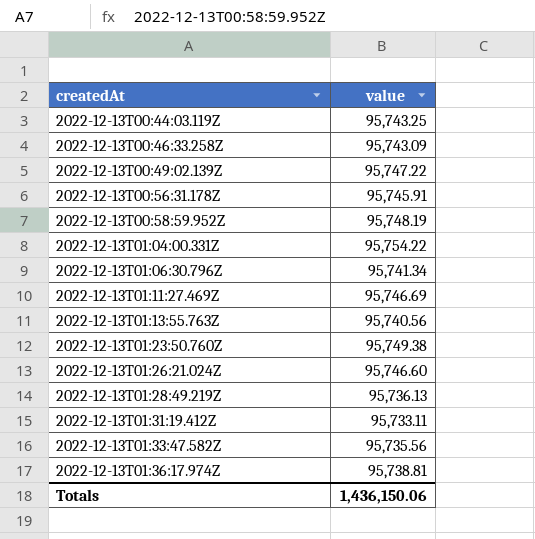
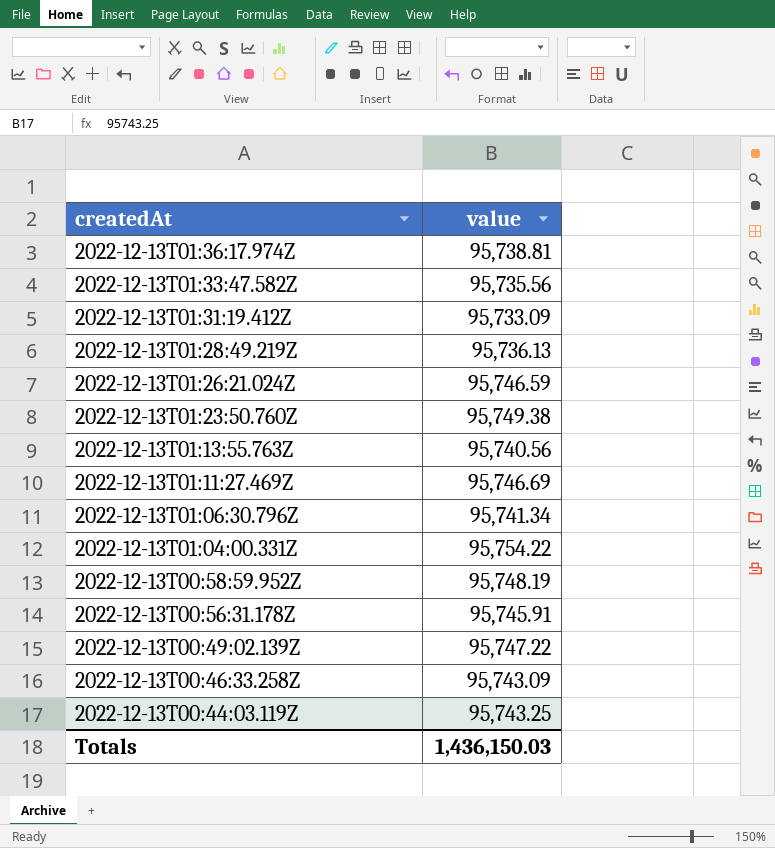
row order: createdAt ascending -> createdAt descending
2022-12-13T01:31:19.412Z | value: 95,733.11 -> 95,733.09
2022-12-13T01:26:21.024Z | value: 95,746.60 -> 95,746.59
Totals | value: 1,436,150.06 -> 1,436,150.03

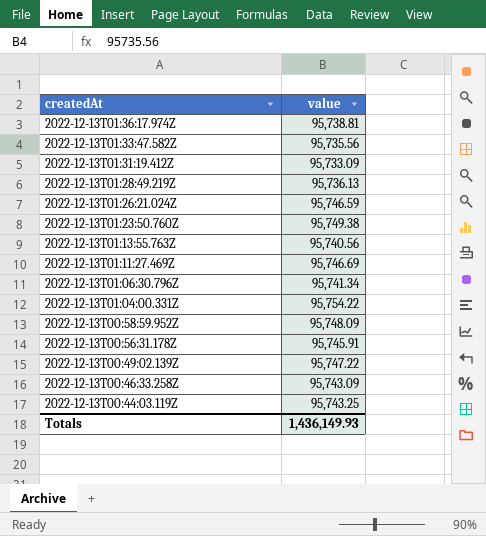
2022-12-13T00:58:59.952Z | value: 95,748.19 -> 95,748.09
Totals | value: 1,436,150.03 -> 1,436,149.93

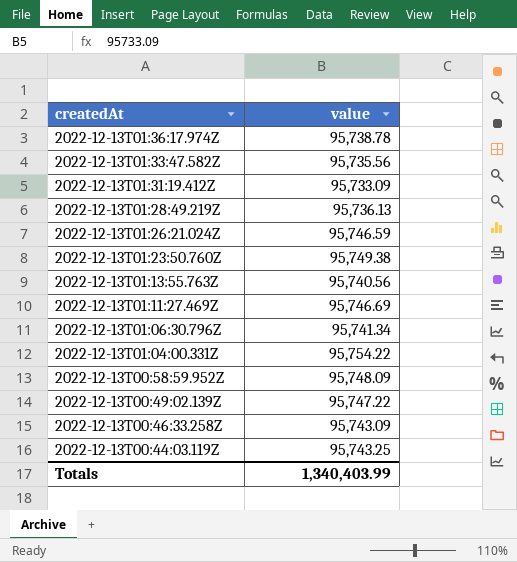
row 2022-12-13T00:56:31.178Z: 95,745.91 -> none
2022-12-13T01:36:17.974Z | value: 95,738.81 -> 95,738.78
Totals | value: 1,436,149.93 -> 1,340,403.99

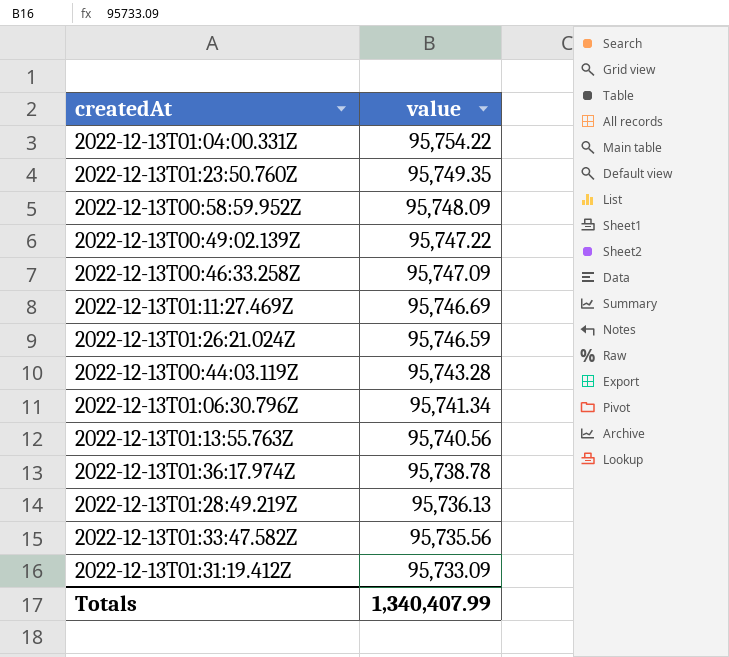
row order: createdAt descending -> value descending
2022-12-13T01:23:50.760Z | value: 95,749.38 -> 95,749.35
2022-12-13T00:46:33.258Z | value: 95,743.09 -> 95,747.09
2022-12-13T00:44:03.119Z | value: 95,743.25 -> 95,743.28
Totals | value: 1,340,403.99 -> 1,340,407.99

